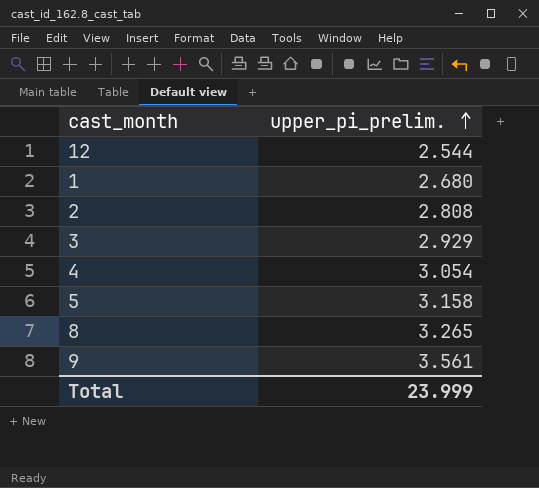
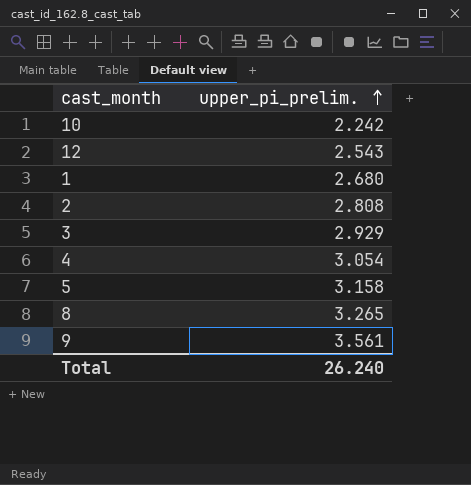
row 10: none -> 2.242
12 | upper_pi_prelim.: 2.544 -> 2.543
Total | upper_pi_prelim.: 23.999 -> 26.240

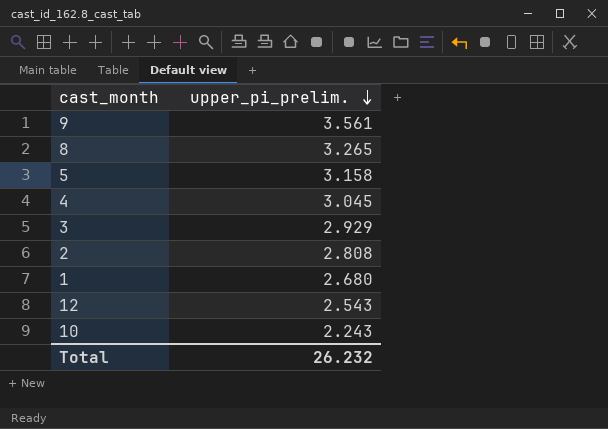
row order: upper_pi_prelim. ascending -> upper_pi_prelim. descending
4 | upper_pi_prelim.: 3.054 -> 3.045
10 | upper_pi_prelim.: 2.242 -> 2.243
Total | upper_pi_prelim.: 26.240 -> 26.232

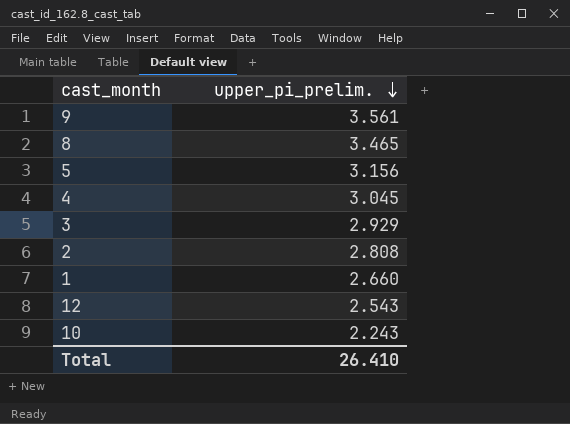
8 | upper_pi_prelim.: 3.265 -> 3.465
5 | upper_pi_prelim.: 3.158 -> 3.156
1 | upper_pi_prelim.: 2.680 -> 2.660
Total | upper_pi_prelim.: 26.232 -> 26.410

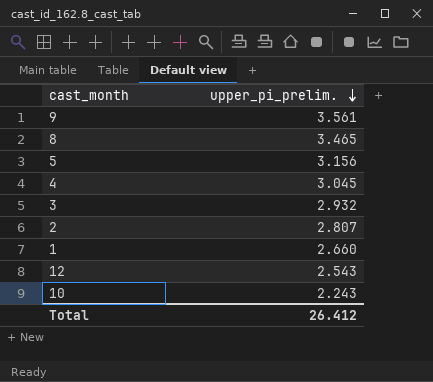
3 | upper_pi_prelim.: 2.929 -> 2.932
2 | upper_pi_prelim.: 2.808 -> 2.807
Total | upper_pi_prelim.: 26.410 -> 26.412

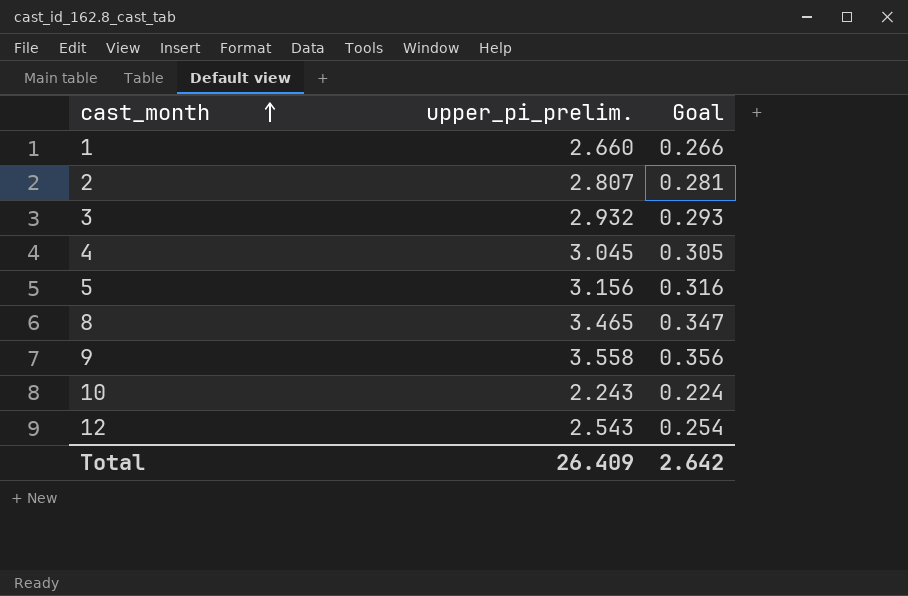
row order: upper_pi_prelim. descending -> cast_month ascending
column Goal | formula: none -> [upper_pi_prelim.] * 0.1
9 | upper_pi_prelim.: 3.561 -> 3.558
Total | upper_pi_prelim.: 26.412 -> 26.409

